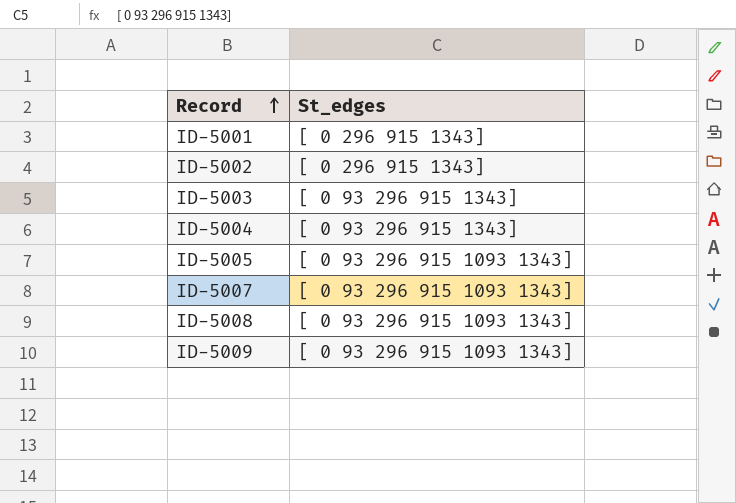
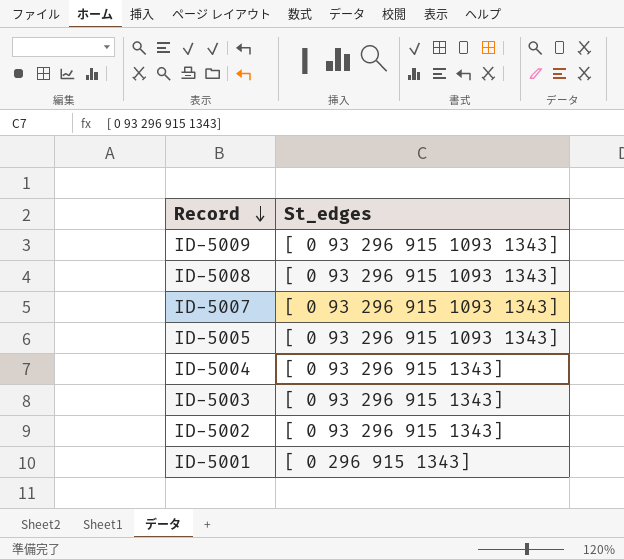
row order: Record ascending -> Record descending
ID-5002 | St_edges: [ 0 296 915 1343] -> [ 0 93 296 915 1343]

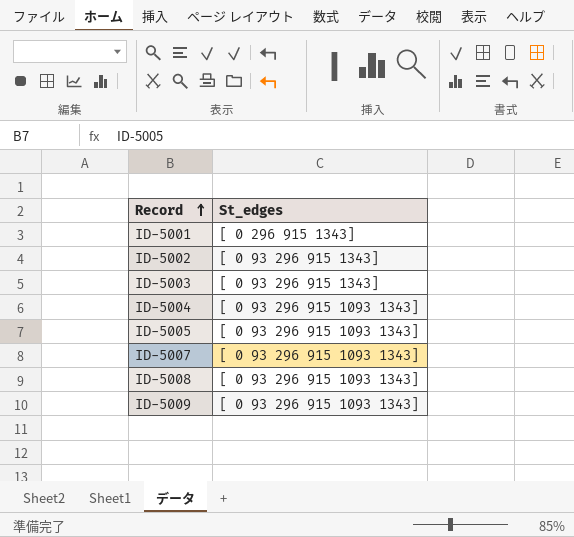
row order: Record descending -> Record ascending
ID-5004 | St_edges: [ 0 93 296 915 1343] -> [ 0 93 296 915 1093 1343]

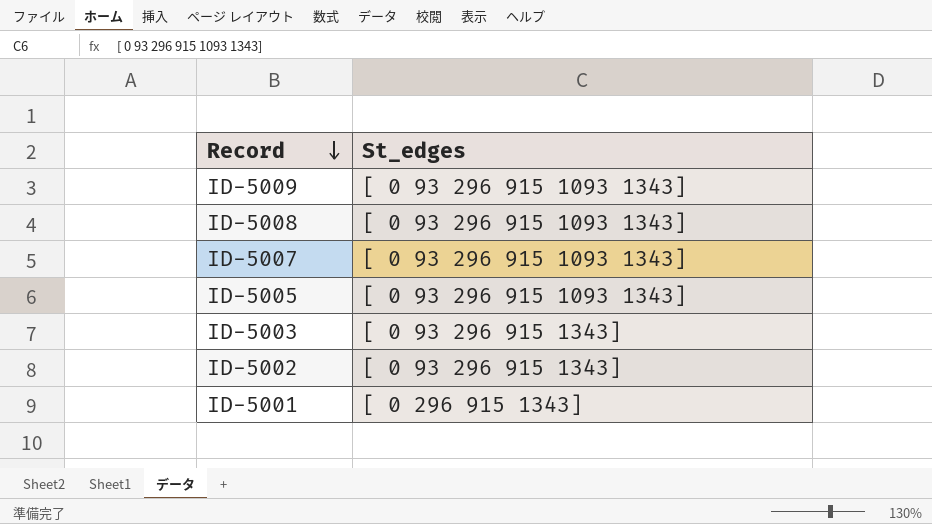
row order: Record ascending -> Record descending
row ID-5004: [ 0 93 296 915 1093 1343] -> none

